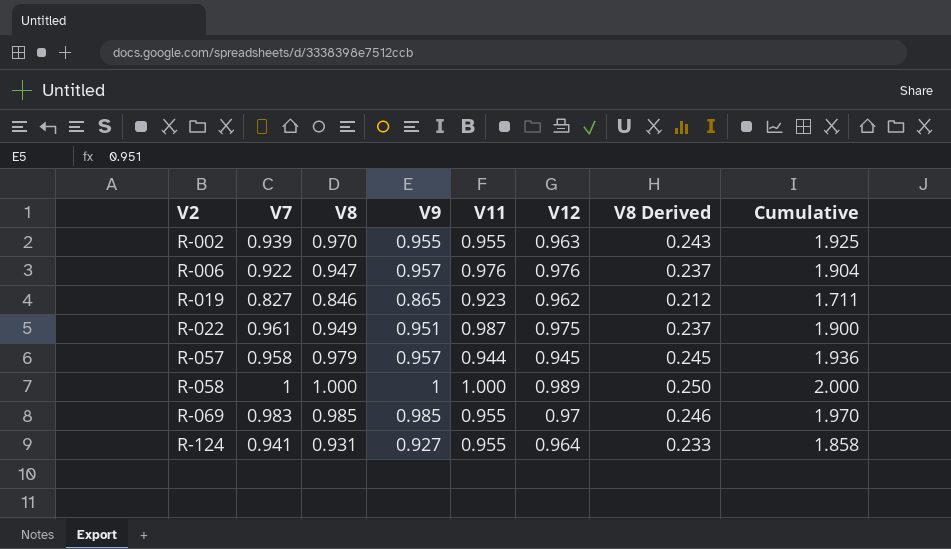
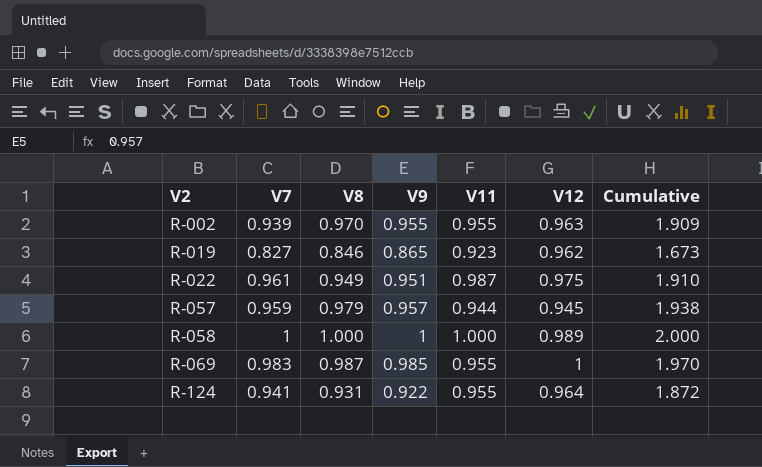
column V8 Derived | formula: [V8] * 0.25 -> none
column Cumulative | formula: [V8] + [V9] -> [V7] + [V8]
row R-006: 0.922 | 0.947 | 0.957 | 0.976 | 0.976 | 0.237 | 1.904 -> none
R-057 | V7: 0.958 -> 0.959
R-069 | V8: 0.985 -> 0.987
R-069 | V12: 0.97 -> 1
R-124 | V9: 0.927 -> 0.922

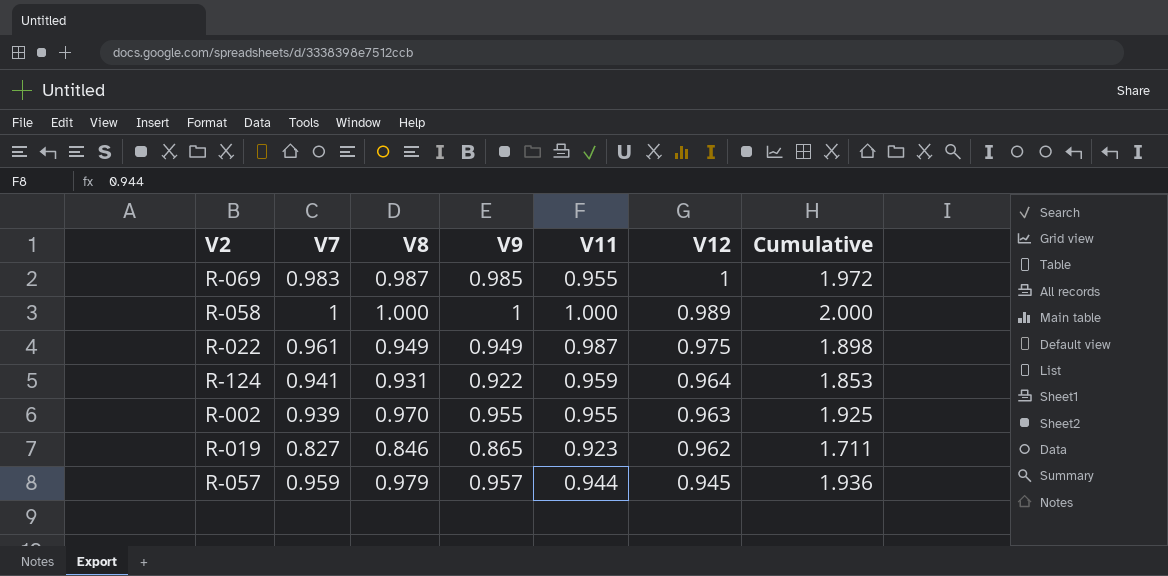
row order: V2 ascending -> V12 descending
column Cumulative | formula: [V7] + [V8] -> [V8] + [V9]
R-022 | V9: 0.951 -> 0.949
R-124 | V11: 0.955 -> 0.959

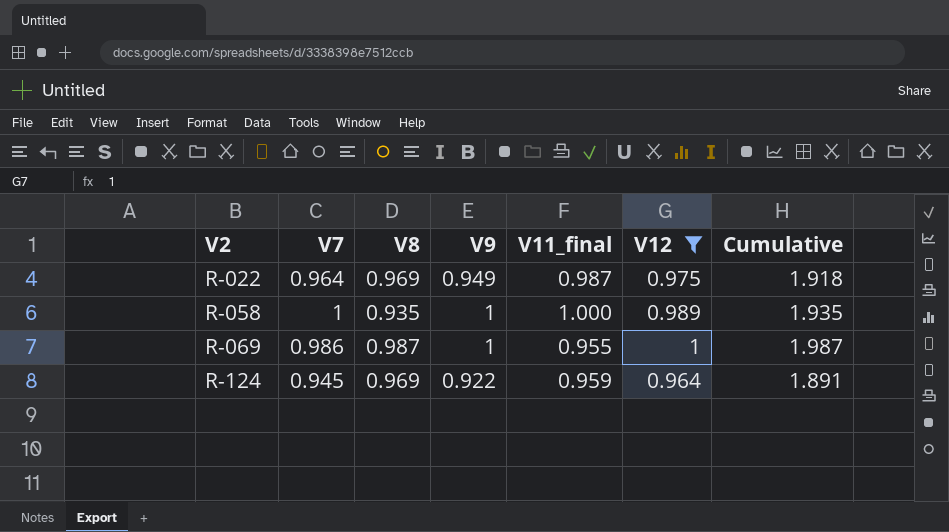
filter: none -> V12 >= 0.964
row order: V12 descending -> V2 ascending
column name: V11 -> V11_final
R-022 | V7: 0.961 -> 0.964
R-022 | V8: 0.949 -> 0.969
R-022 | Cumulative: 1.898 -> 1.918
R-058 | V8: 1.000 -> 0.935
R-058 | Cumulative: 2.000 -> 1.935
R-069 | V7: 0.983 -> 0.986
R-069 | V9: 0.985 -> 1
R-069 | Cumulative: 1.972 -> 1.987
R-124 | V7: 0.941 -> 0.945
R-124 | V8: 0.931 -> 0.969
R-124 | Cumulative: 1.853 -> 1.891

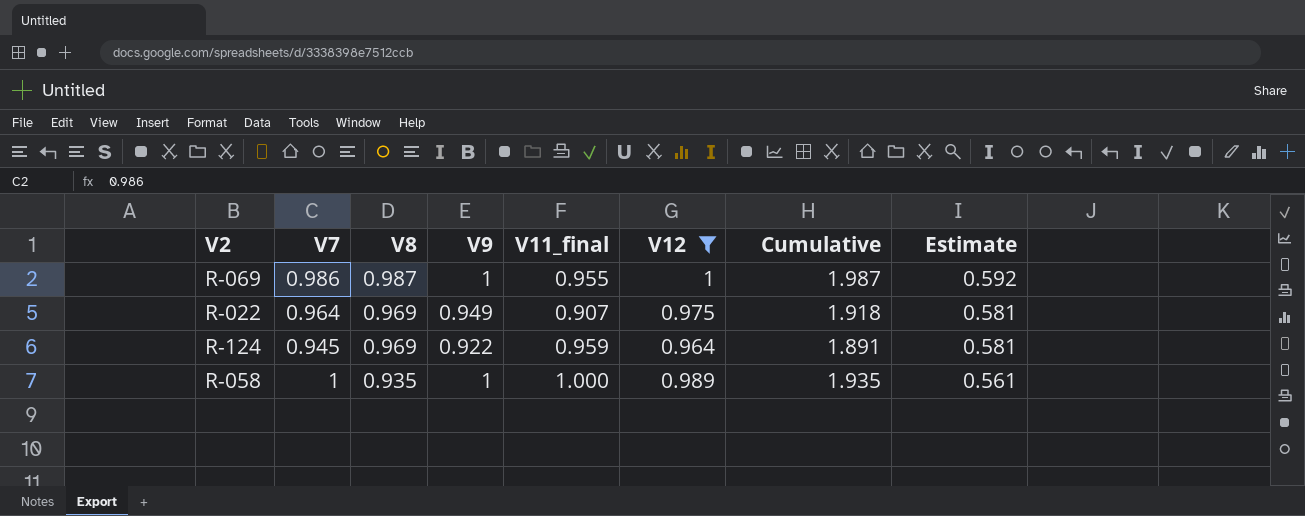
row order: V2 ascending -> V8 descending
column Estimate | formula: none -> [V8] * 0.6
R-022 | V11_final: 0.987 -> 0.907

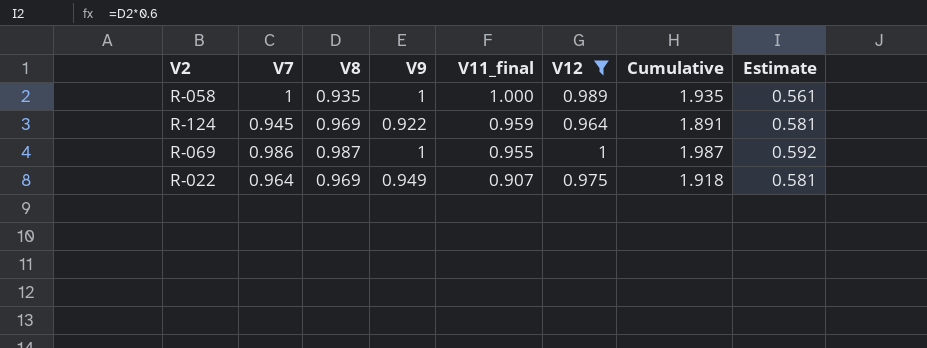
row order: V8 descending -> V11_final descending

